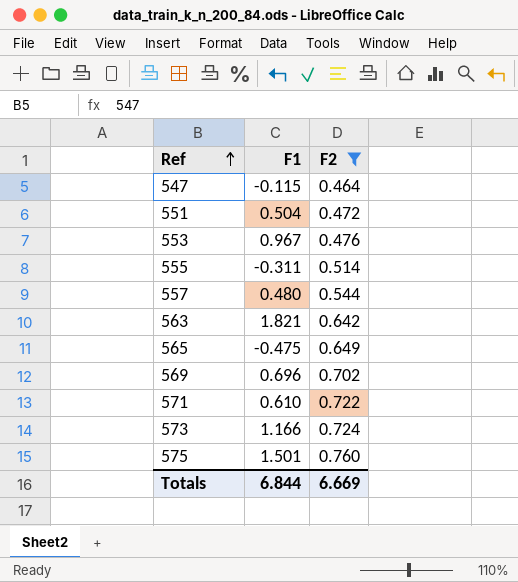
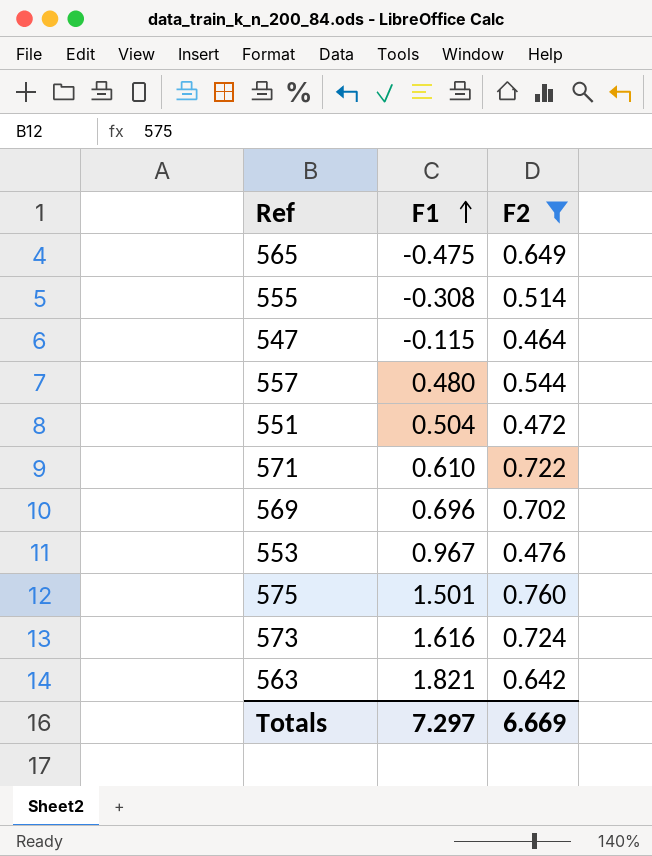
row order: Ref ascending -> F1 ascending
555 | F1: -0.311 -> -0.308
573 | F1: 1.166 -> 1.616
Totals | F1: 6.844 -> 7.297

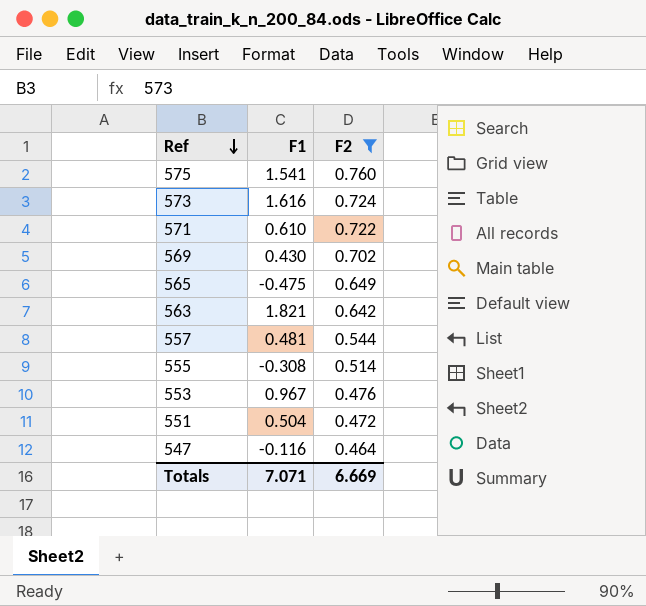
row order: F1 ascending -> Ref descending
575 | F1: 1.501 -> 1.541
569 | F1: 0.696 -> 0.430
557 | F1: 0.480 -> 0.481
547 | F1: -0.115 -> -0.116
Totals | F1: 7.297 -> 7.071

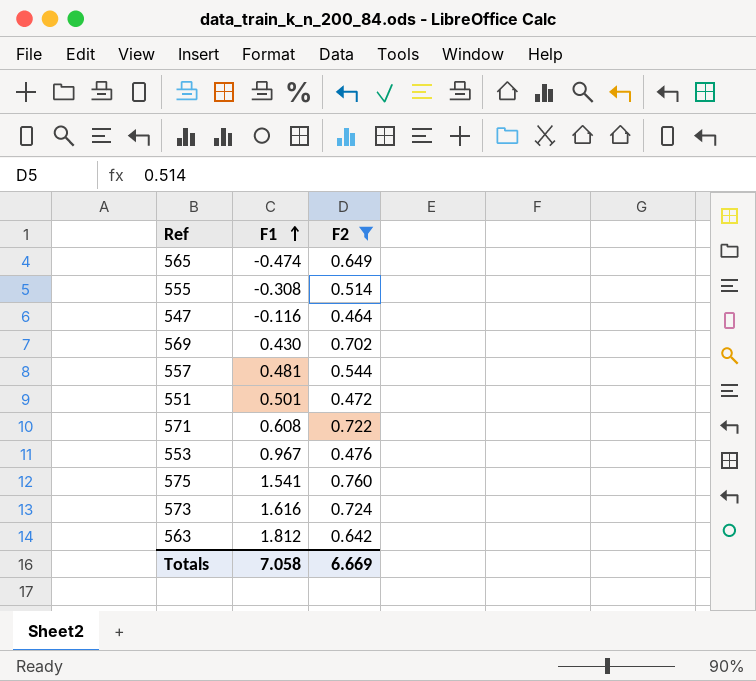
row order: Ref descending -> F1 ascending
565 | F1: -0.475 -> -0.474
551 | F1: 0.504 -> 0.501
571 | F1: 0.610 -> 0.608
563 | F1: 1.821 -> 1.812
Totals | F1: 7.071 -> 7.058

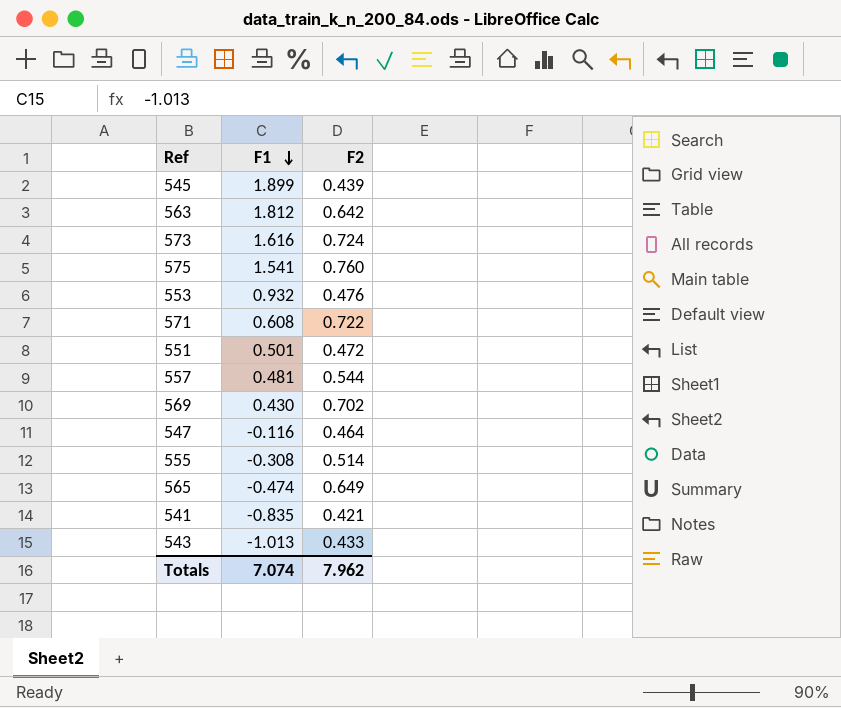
filter: F2 >= 0.464 -> none
row order: F1 ascending -> F1 descending
553 | F1: 0.967 -> 0.932
Totals | F1: 7.058 -> 7.074
Totals | F2: 6.669 -> 7.962

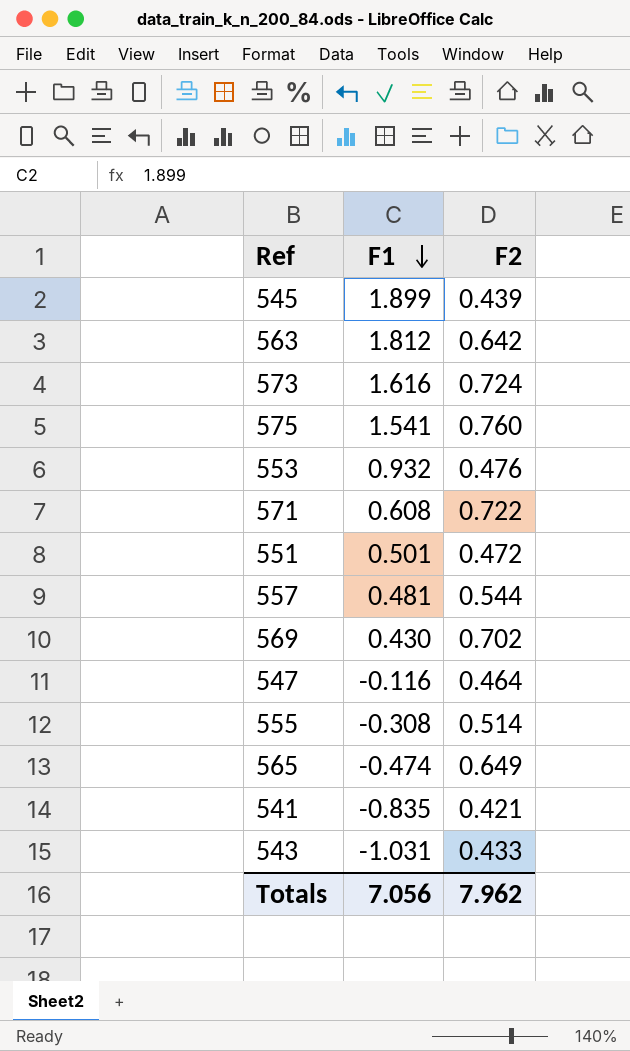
543 | F1: -1.013 -> -1.031
Totals | F1: 7.074 -> 7.056

